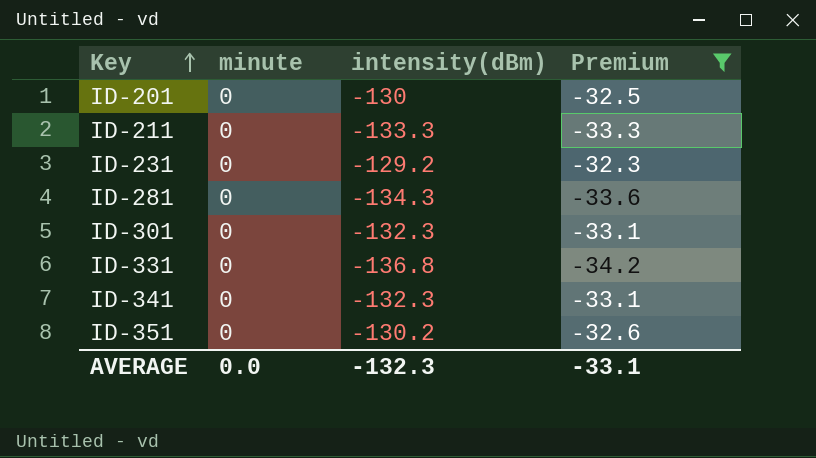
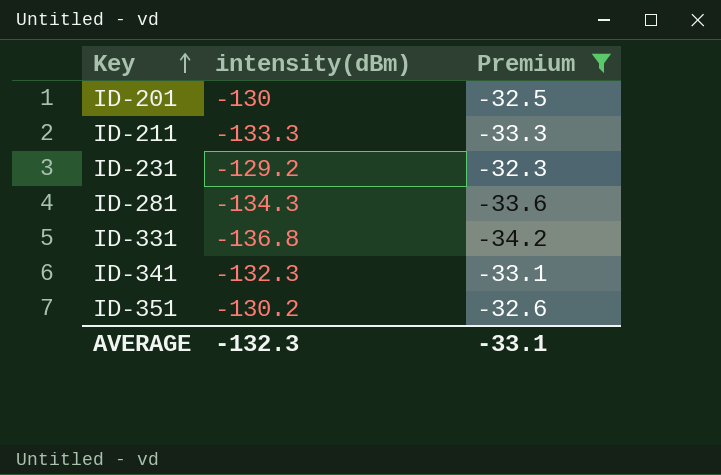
column minute | position: 2 -> none
row ID-301: 0 | -132.3 | -33.1 -> none

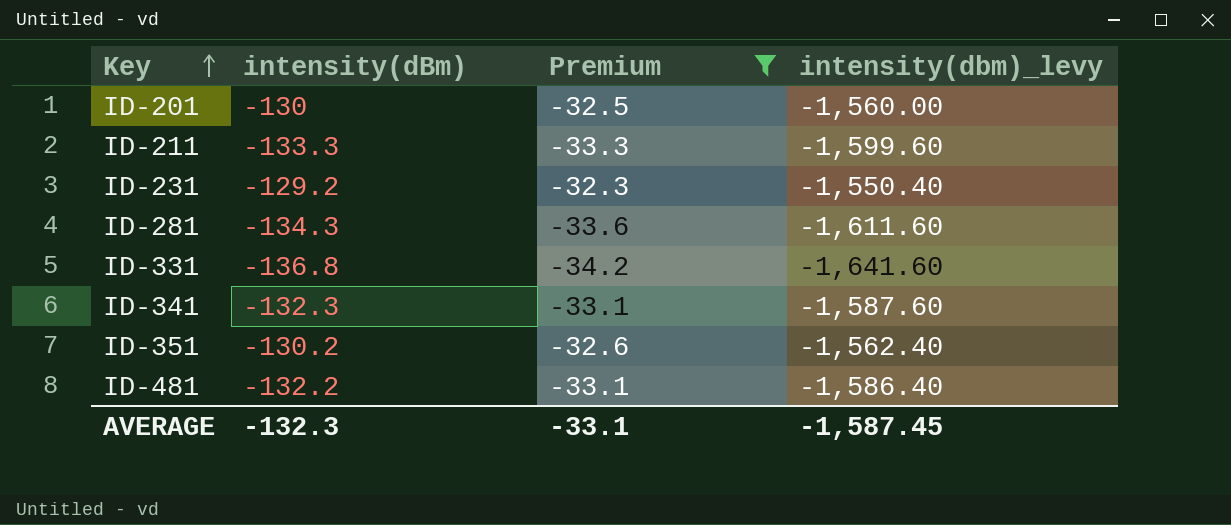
column intensity(dbm)_levy | formula: none -> [intensity(dBm)] * 12
row ID-481: none -> -132.2 | -33.1 | -1,586.40

